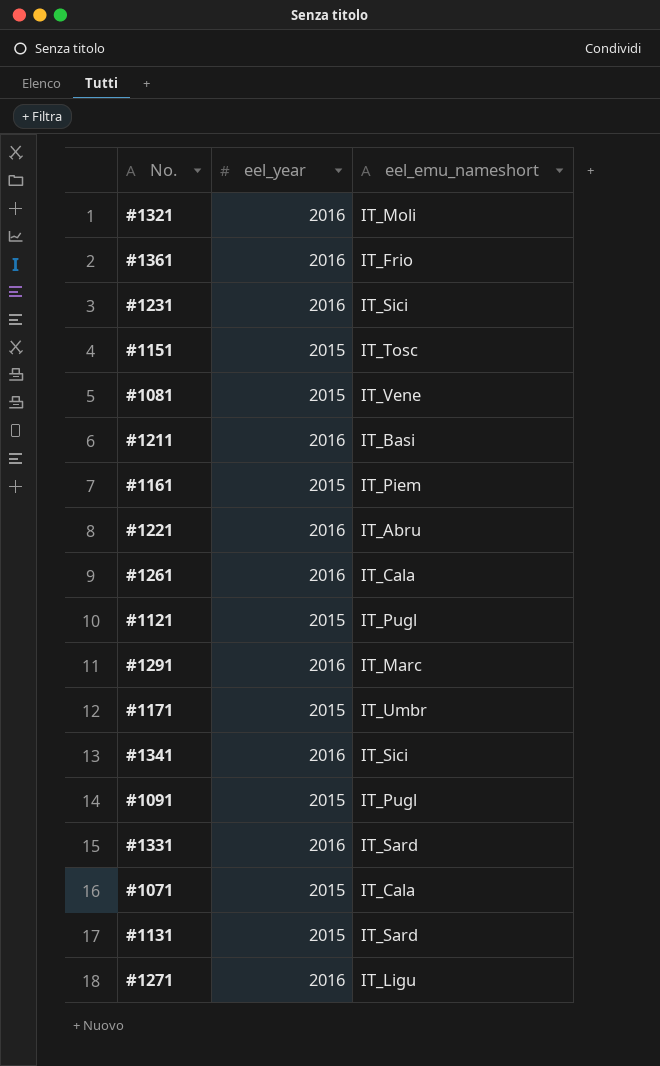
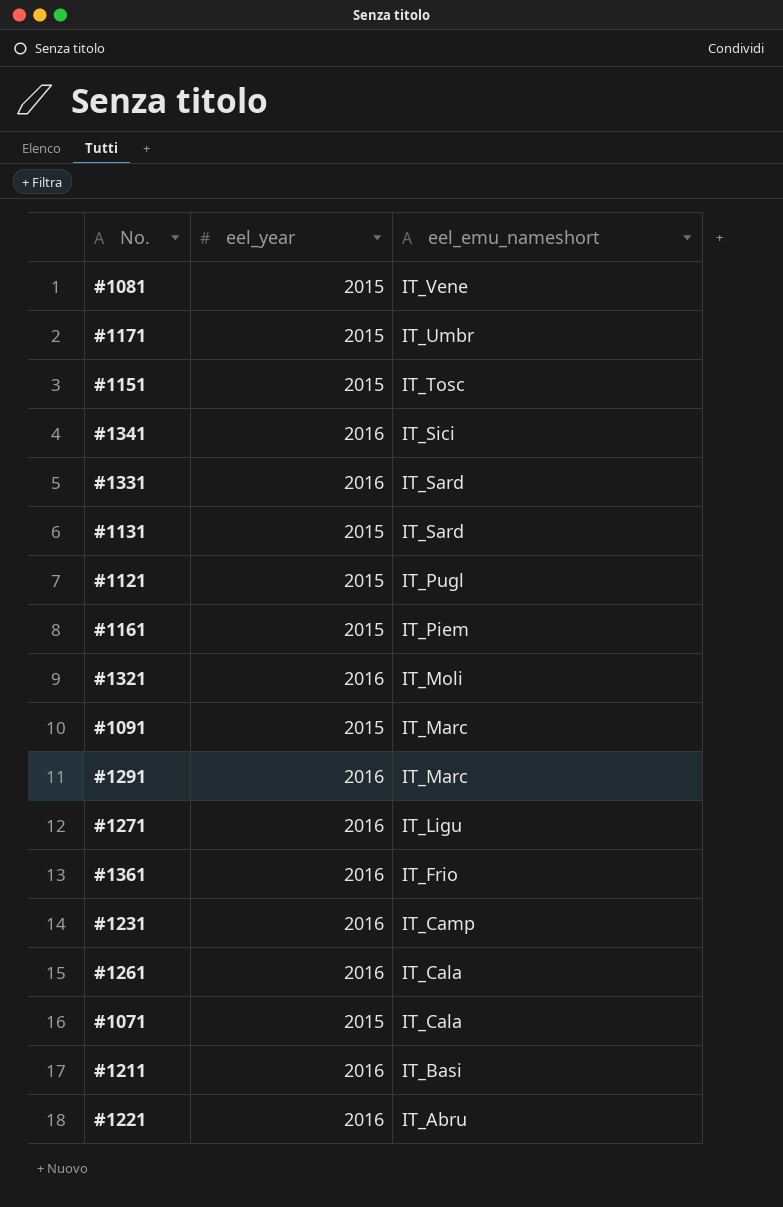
row order: none -> eel_emu_nameshort descending
#1091 | eel_emu_nameshort: IT_Pugl -> IT_Marc
#1231 | eel_emu_nameshort: IT_Sici -> IT_Camp

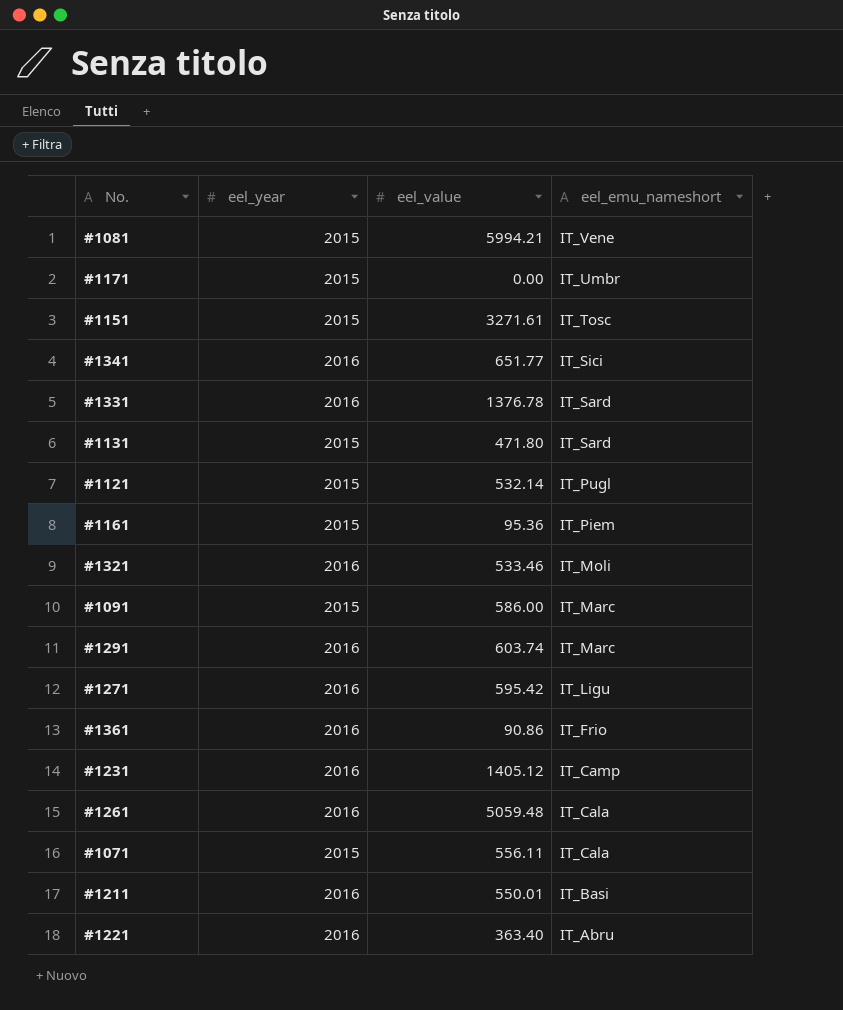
column eel_value | position: none -> 3

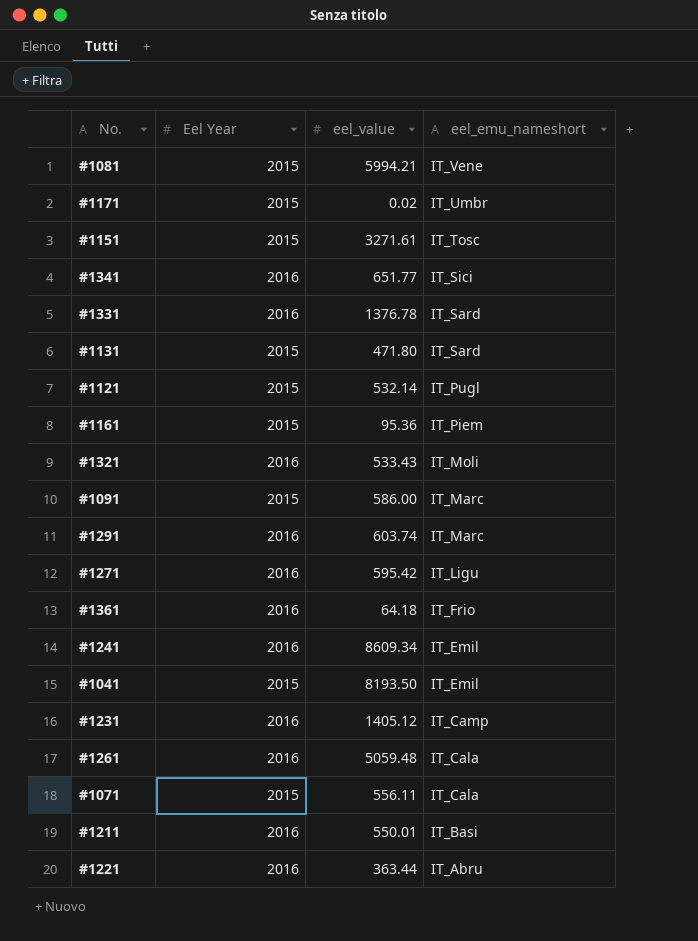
column name: eel_year -> Eel Year
#1171 | eel_value: 0.00 -> 0.02
#1321 | eel_value: 533.46 -> 533.43
#1361 | eel_value: 90.86 -> 64.18
row #1241: none -> 2016 | 8609.34 | IT_Emil
row #1041: none -> 2015 | 8193.50 | IT_Emil
#1221 | eel_value: 363.40 -> 363.44

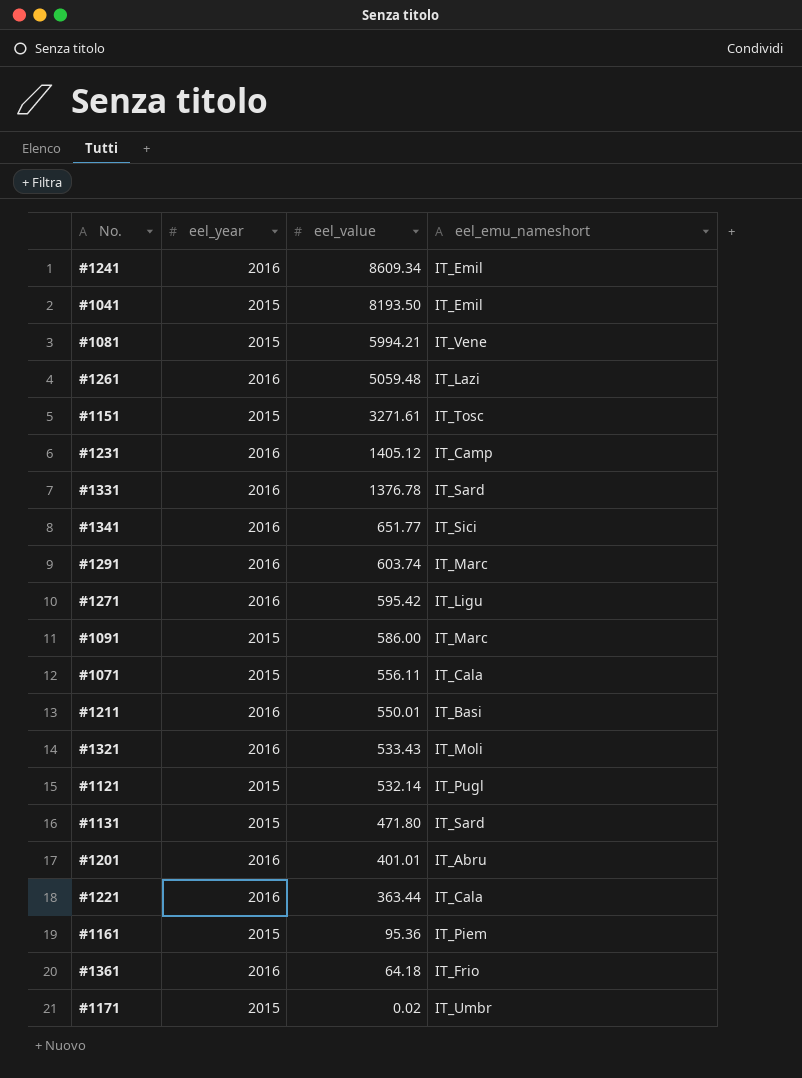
row order: eel_emu_nameshort descending -> eel_value descending
column name: Eel Year -> eel_year
#1261 | eel_emu_nameshort: IT_Cala -> IT_Lazi
row #1201: none -> 2016 | 401.01 | IT_Abru
#1221 | eel_emu_nameshort: IT_Abru -> IT_Cala

